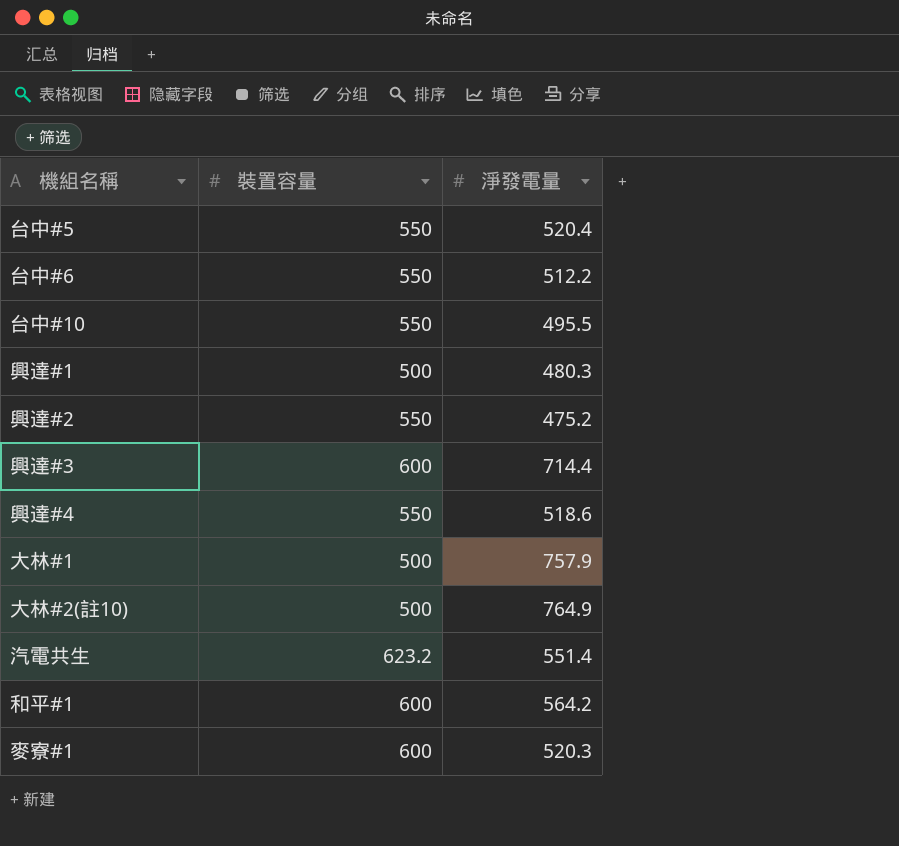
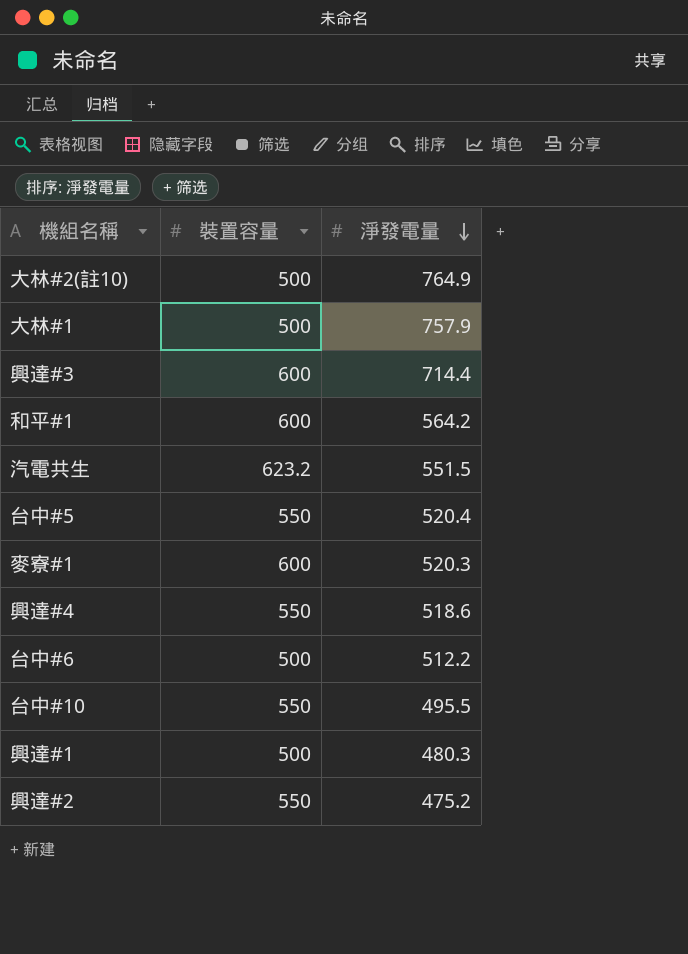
row order: none -> 淨發電量 descending
汽電共生 | 淨發電量: 551.4 -> 551.5
台中#6 | 裝置容量: 550 -> 500

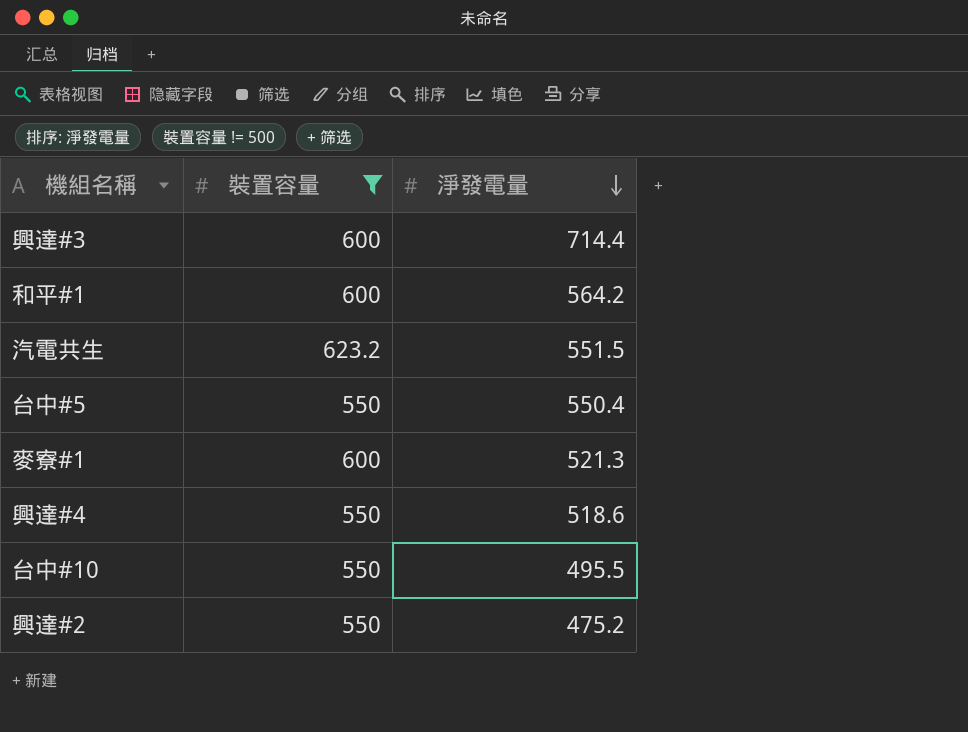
filter: none -> 裝置容量 != 500
台中#5 | 淨發電量: 520.4 -> 550.4
麥寮#1 | 淨發電量: 520.3 -> 521.3

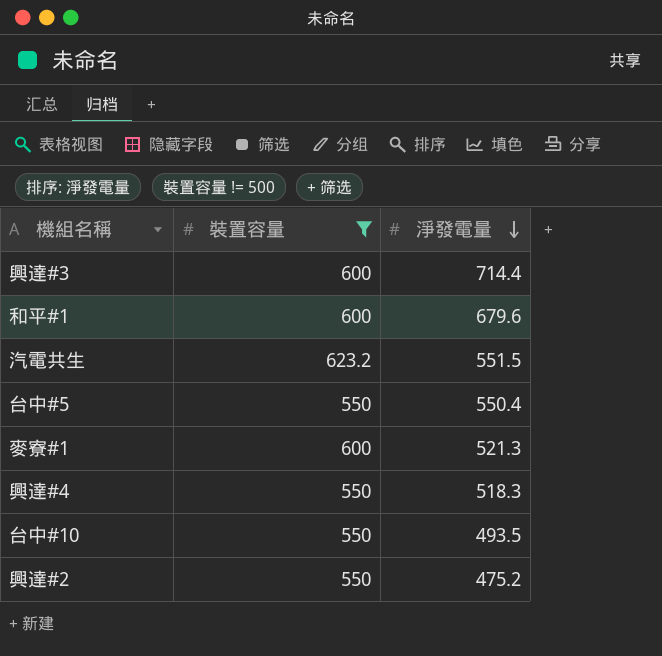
和平#1 | 淨發電量: 564.2 -> 679.6
興達#4 | 淨發電量: 518.6 -> 518.3
台中#10 | 淨發電量: 495.5 -> 493.5

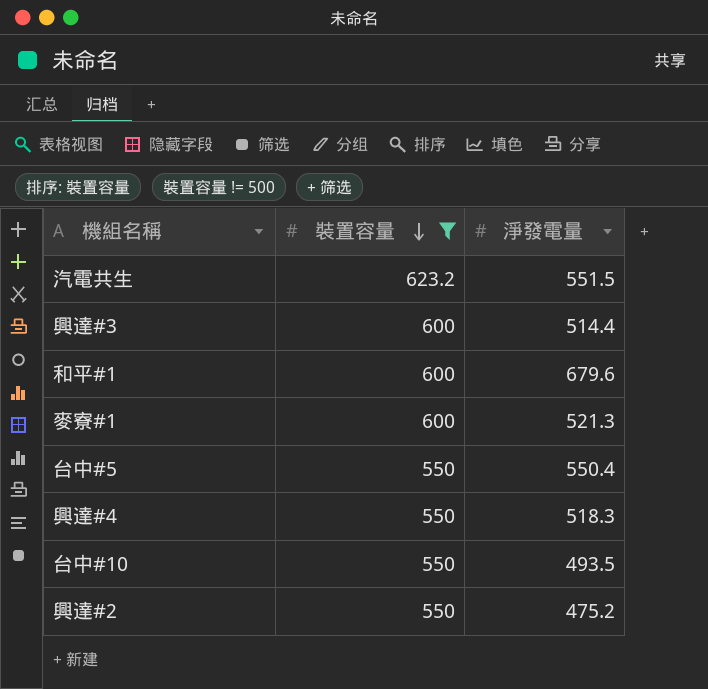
row order: 淨發電量 descending -> 裝置容量 descending
興達#3 | 淨發電量: 714.4 -> 514.4

